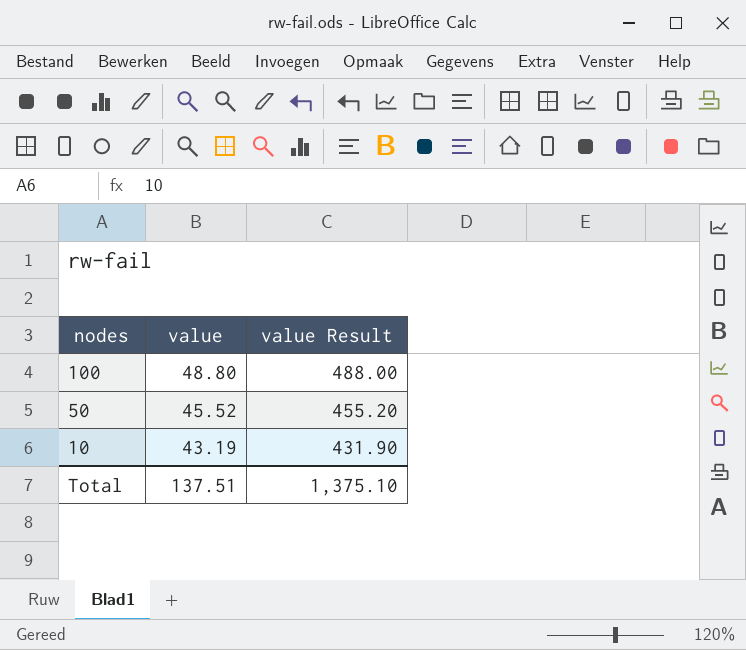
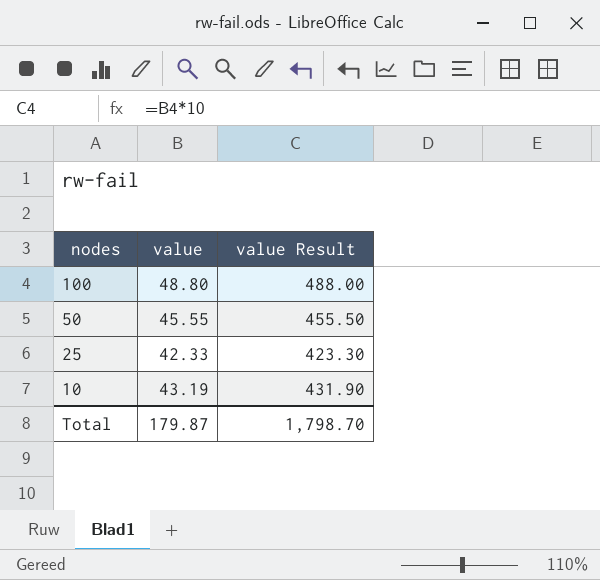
50 | value: 45.52 -> 45.55
50 | value Result: 455.20 -> 455.50
row 25: none -> 42.33 | 423.30
Total | value: 137.51 -> 179.87
Total | value Result: 1,375.10 -> 1,798.70

